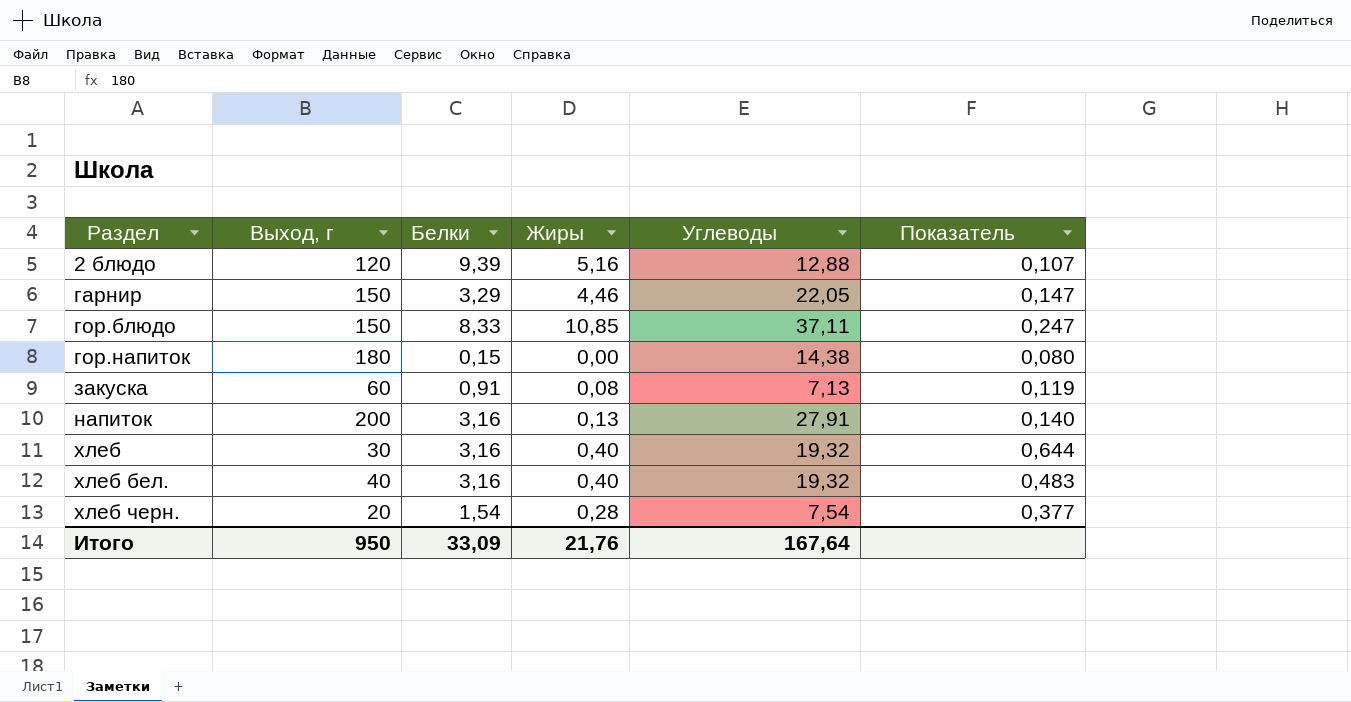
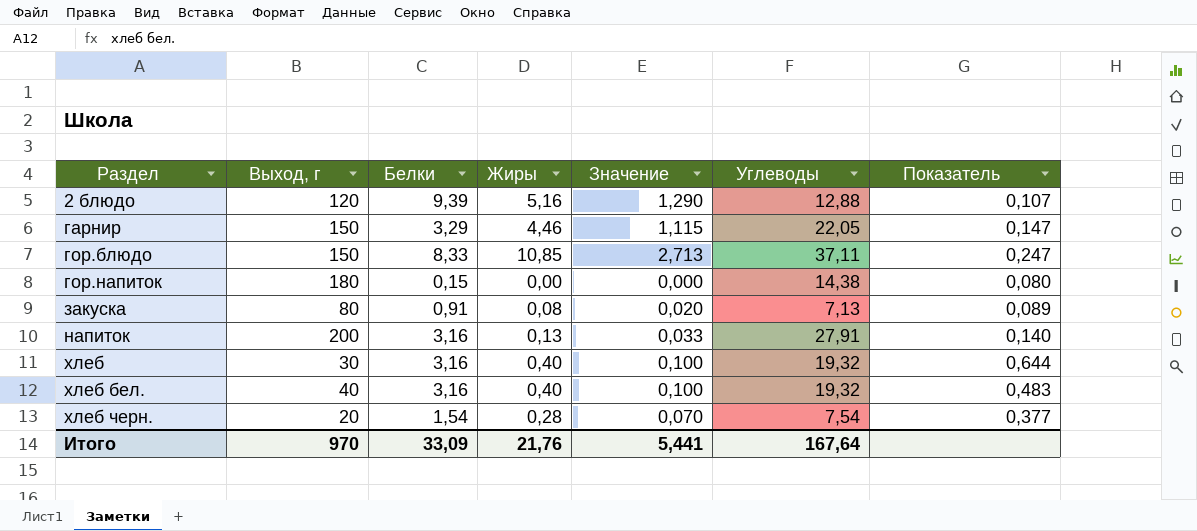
column Значение | formula: none -> [Жиры] * 0,25
закуска | Выход, г: 60 -> 80
закуска | Показатель: 0,119 -> 0,089
Итого | Выход, г: 950 -> 970

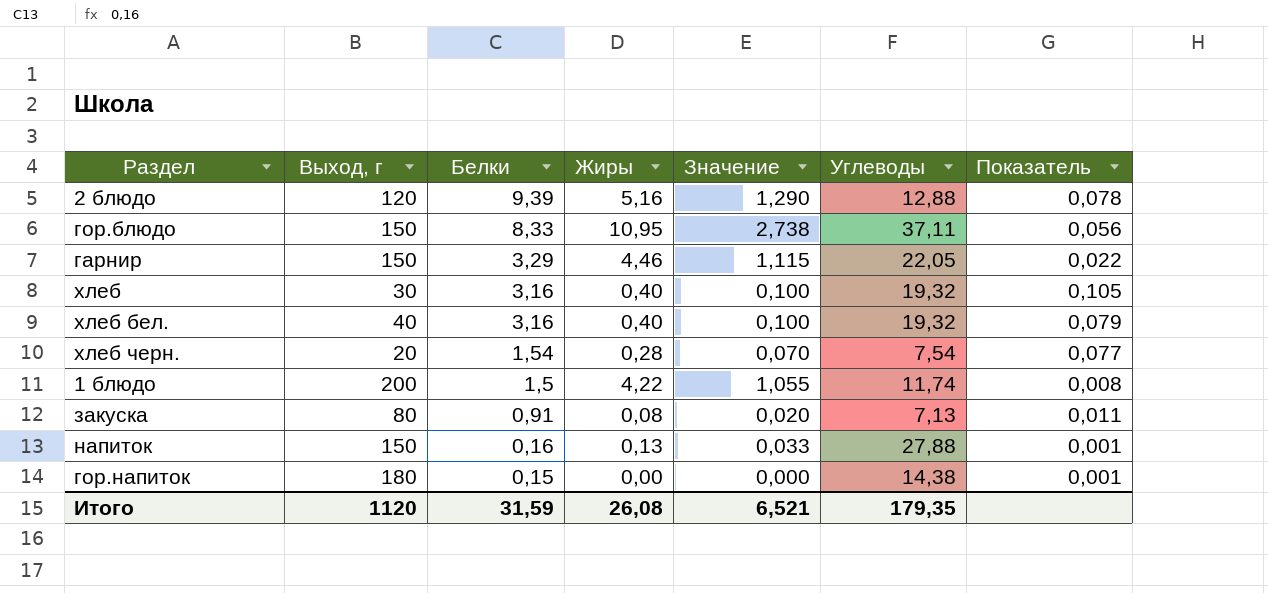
row order: Раздел ascending -> Белки descending
column Показатель | formula: [Углеводы] / [Выход, г] -> [Белки] / [Выход, г]
гор.блюдо | Жиры: 10,85 -> 10,95
гор.блюдо | Значение: 2,713 -> 2,738
row 1 блюдо: none -> 200 | 1,5 | 4,22 | 1,055 | 11,74 | 0,008
напиток | Выход, г: 200 -> 150
напиток | Белки: 3,16 -> 0,16
напиток | Углеводы: 27,91 -> 27,88
Итого | Выход, г: 970 -> 1120
Итого | Белки: 33,09 -> 31,59
Итого | Жиры: 21,76 -> 26,08
Итого | Значение: 5,441 -> 6,521
Итого | Углеводы: 167,64 -> 179,35

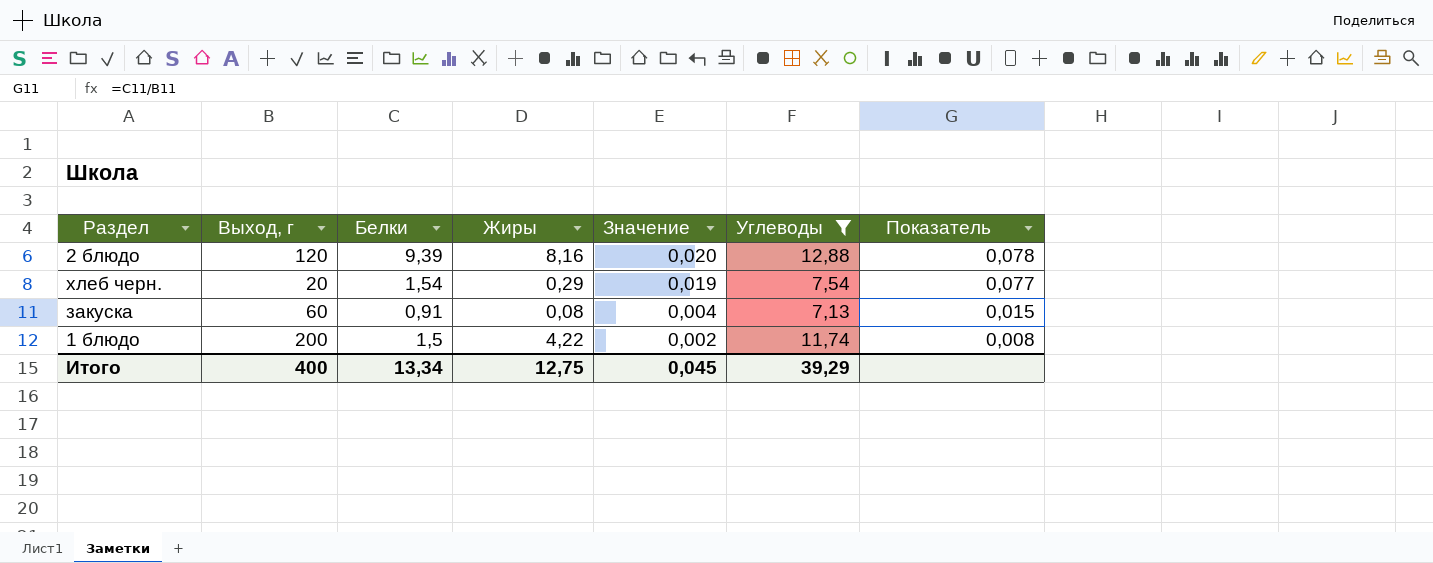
filter: none -> Углеводы <= 12,88
row order: Белки descending -> Значение descending
column Значение | formula: [Жиры] * 0,25 -> [Показатель] * 0,25
2 блюдо | Жиры: 5,16 -> 8,16
хлеб черн. | Жиры: 0,28 -> 0,29
закуска | Выход, г: 80 -> 60
закуска | Показатель: 0,011 -> 0,015
Итого | Выход, г: 1120 -> 400
Итого | Белки: 31,59 -> 13,34
Итого | Жиры: 26,08 -> 12,75
Итого | Значение: 6,521 -> 0,045
Итого | Углеводы: 179,35 -> 39,29

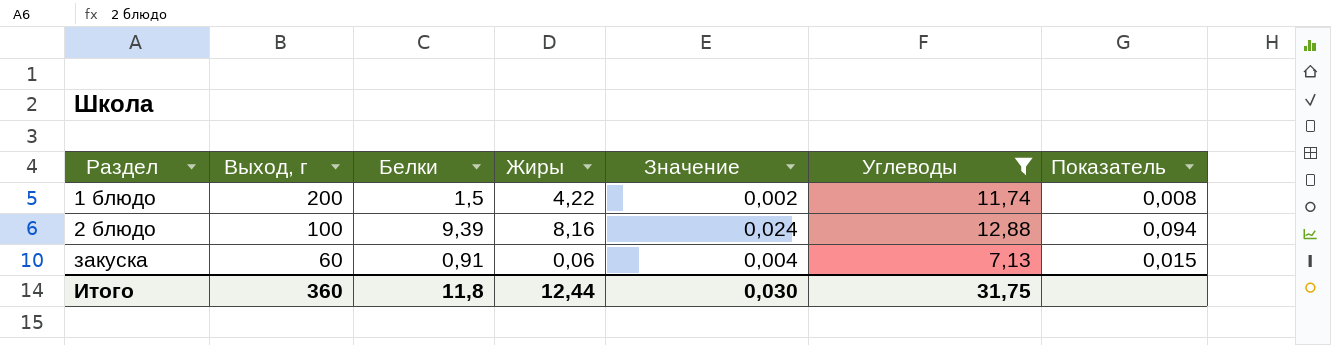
row order: Значение descending -> Раздел ascending
row хлеб черн.: 20 | 1,54 | 0,29 | 0,019 | 7,54 | 0,077 -> none
2 блюдо | Выход, г: 120 -> 100
2 блюдо | Значение: 0,020 -> 0,024
2 блюдо | Показатель: 0,078 -> 0,094
закуска | Жиры: 0,08 -> 0,06
Итого | Выход, г: 400 -> 360
Итого | Белки: 13,34 -> 11,8
Итого | Жиры: 12,75 -> 12,44
Итого | Значение: 0,045 -> 0,030
Итого | Углеводы: 39,29 -> 31,75

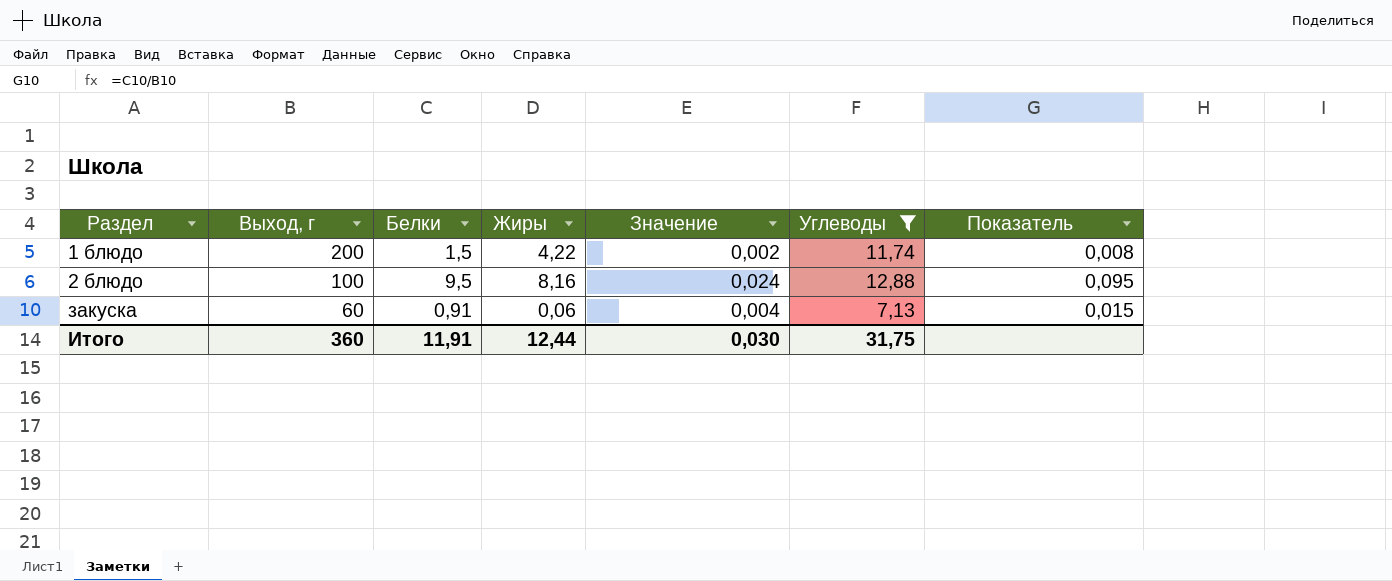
2 блюдо | Белки: 9,39 -> 9,5
2 блюдо | Показатель: 0,094 -> 0,095
Итого | Белки: 11,8 -> 11,91

